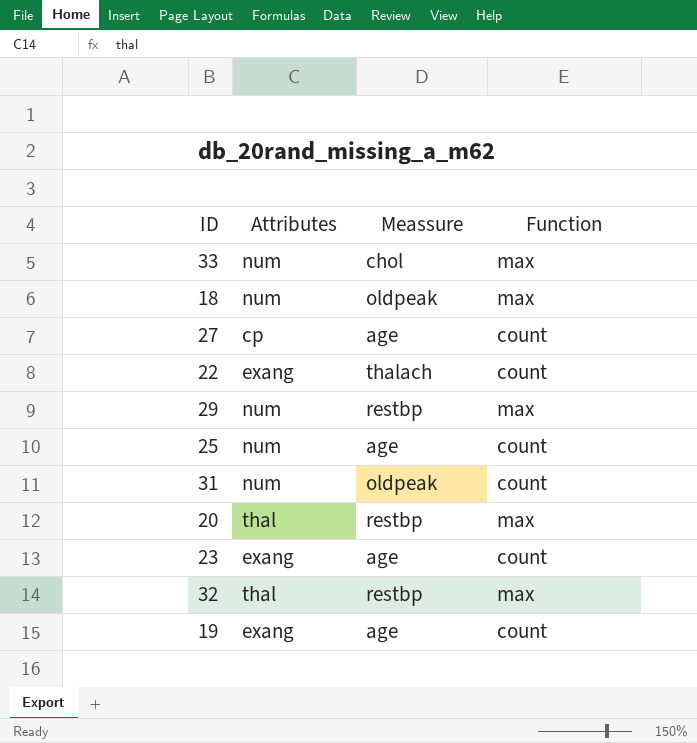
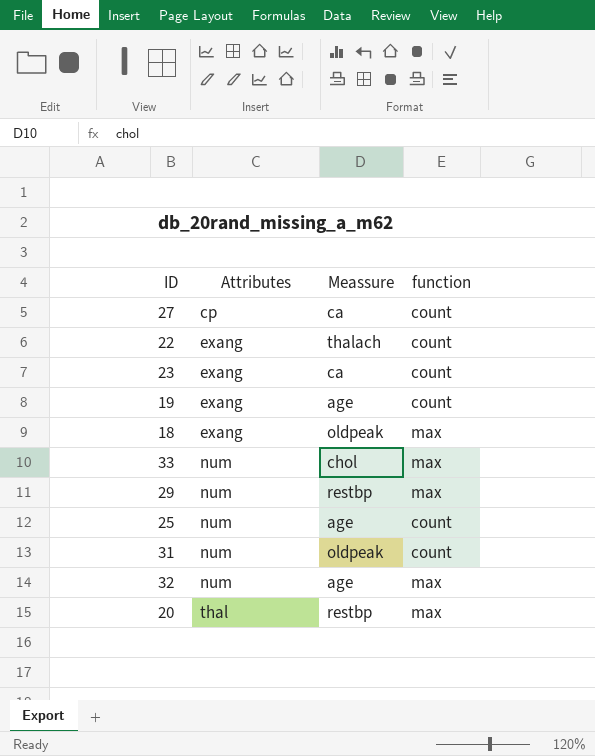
row order: none -> Attributes ascending
column name: Function -> function
27 | Meassure: age -> ca
23 | Meassure: age -> ca
18 | Attributes: num -> exang
32 | Attributes: thal -> num
32 | Meassure: restbp -> age

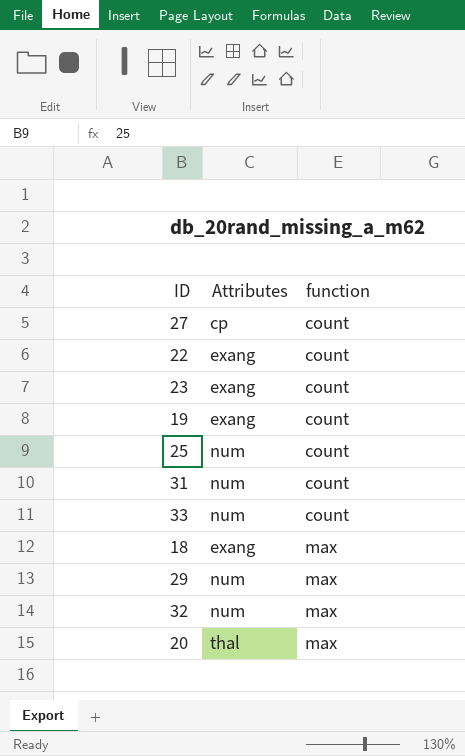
row order: Attributes ascending -> function ascending
column Meassure | position: 3 -> none
33 | function: max -> count

